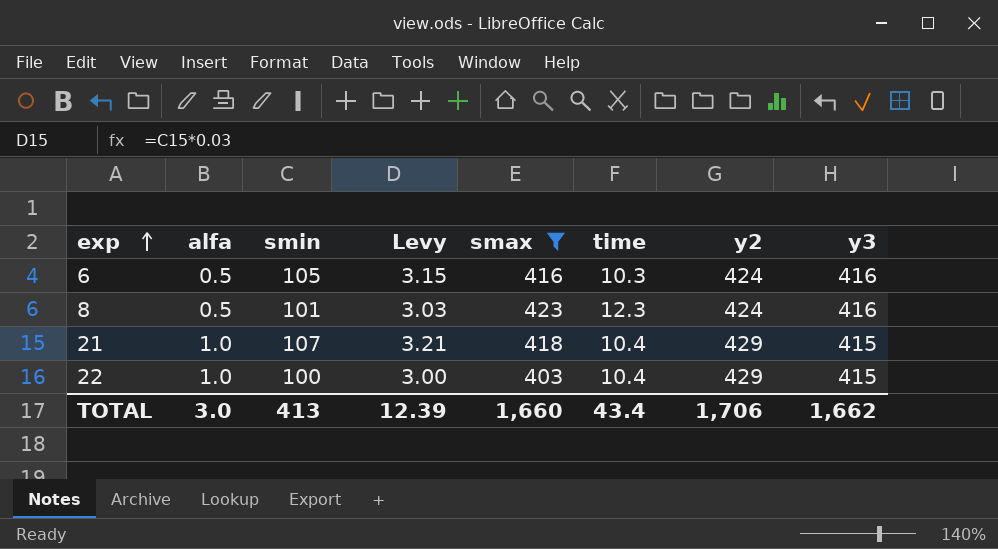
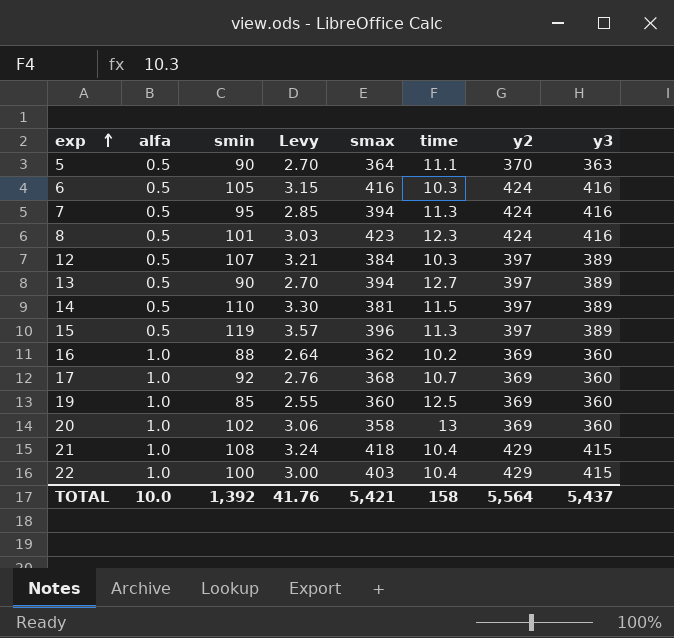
filter: smax >= 403 -> none
21 | smin: 107 -> 108
21 | Levy: 3.21 -> 3.24
TOTAL | alfa: 3.0 -> 10.0
TOTAL | smin: 413 -> 1,392
TOTAL | Levy: 12.39 -> 41.76
TOTAL | smax: 1,660 -> 5,421
TOTAL | time: 43.4 -> 158
TOTAL | y2: 1,706 -> 5,564
TOTAL | y3: 1,662 -> 5,437

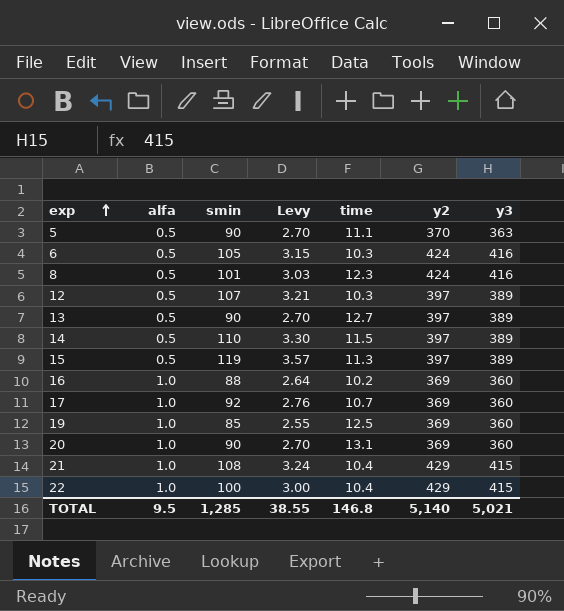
column smax | position: 5 -> none
row 7: 0.5 | 95 | 2.85 | 394 | 11.3 | 424 | 416 -> none
20 | smin: 102 -> 90
20 | Levy: 3.06 -> 2.70
20 | time: 13 -> 13.1
TOTAL | alfa: 10.0 -> 9.5
TOTAL | smin: 1,392 -> 1,285
TOTAL | Levy: 41.76 -> 38.55
TOTAL | time: 158 -> 146.8
TOTAL | y2: 5,564 -> 5,140
TOTAL | y3: 5,437 -> 5,021

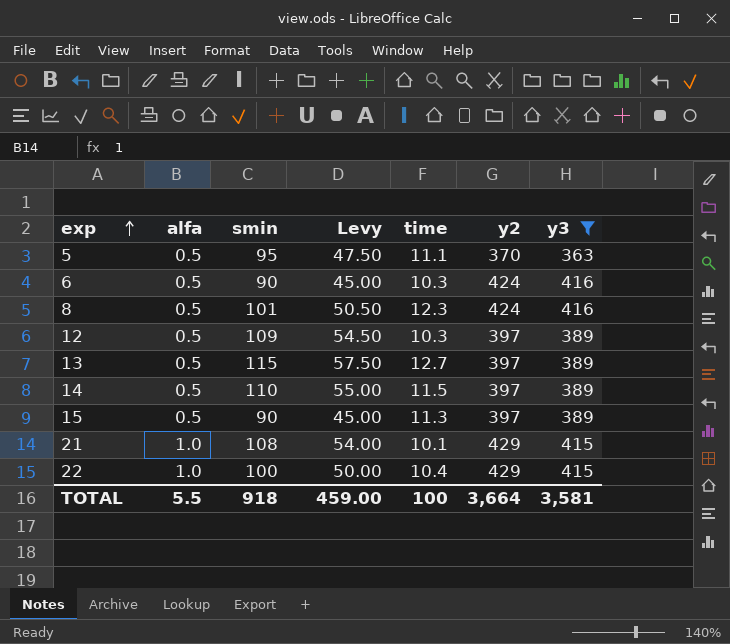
filter: none -> y3 != 360
column Levy | formula: [smin] * 0.03 -> [smin] * 0.5
5 | smin: 90 -> 95
6 | smin: 105 -> 90
12 | smin: 107 -> 109
13 | smin: 90 -> 115
15 | smin: 119 -> 90
21 | time: 10.4 -> 10.1
TOTAL | alfa: 9.5 -> 5.5
TOTAL | smin: 1,285 -> 918
TOTAL | Levy: 38.55 -> 459.00
TOTAL | time: 146.8 -> 100
TOTAL | y2: 5,140 -> 3,664
TOTAL | y3: 5,021 -> 3,581

